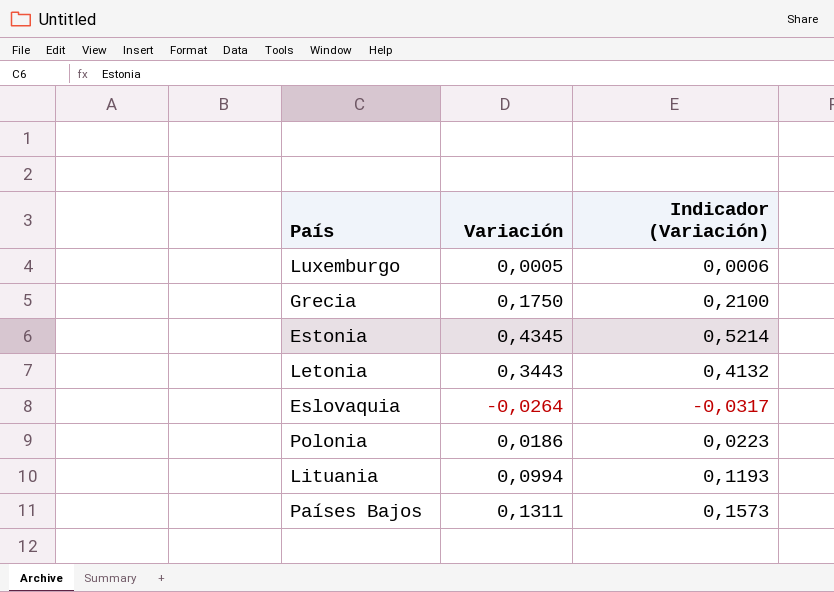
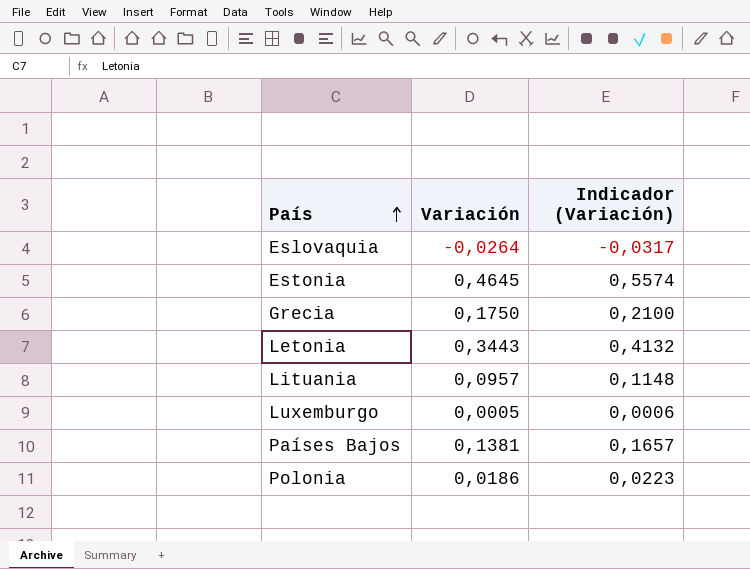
row order: none -> País ascending
Estonia | Variación: 0,4345 -> 0,4645
Estonia | Indicador (Variación): 0,5214 -> 0,5574
Lituania | Variación: 0,0994 -> 0,0957
Lituania | Indicador (Variación): 0,1193 -> 0,1148
Países Bajos | Variación: 0,1311 -> 0,1381
Países Bajos | Indicador (Variación): 0,1573 -> 0,1657

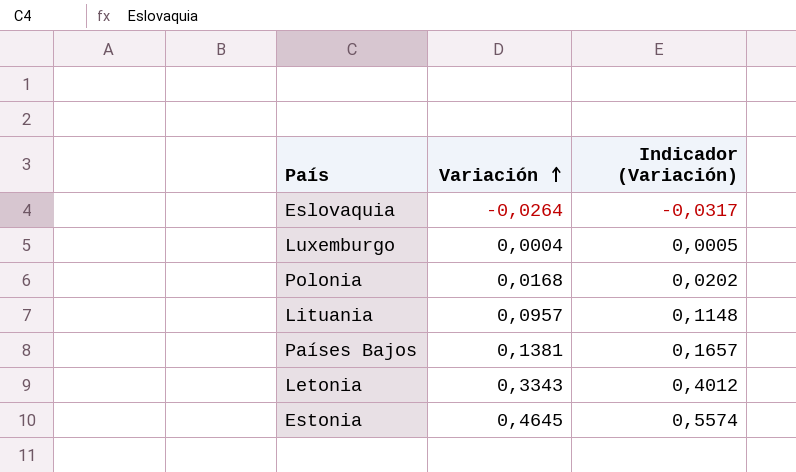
row order: País ascending -> Variación ascending
row Grecia: 0,1750 | 0,2100 -> none
Luxemburgo | Variación: 0,0005 -> 0,0004
Luxemburgo | Indicador (Variación): 0,0006 -> 0,0005
Polonia | Variación: 0,0186 -> 0,0168
Polonia | Indicador (Variación): 0,0223 -> 0,0202
Letonia | Variación: 0,3443 -> 0,3343
Letonia | Indicador (Variación): 0,4132 -> 0,4012

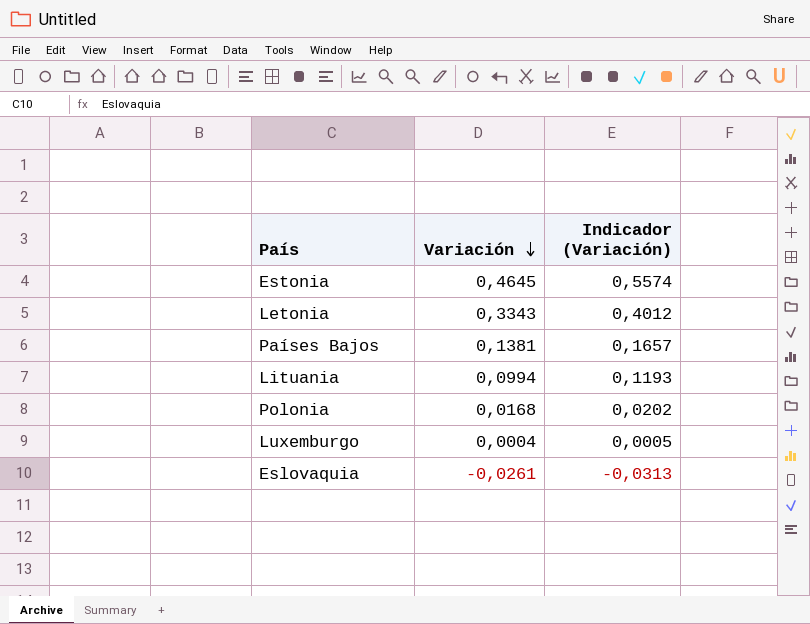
row order: Variación ascending -> Variación descending
Lituania | Variación: 0,0957 -> 0,0994
Lituania | Indicador (Variación): 0,1148 -> 0,1193
Eslovaquia | Variación: -0,0264 -> -0,0261
Eslovaquia | Indicador (Variación): -0,0317 -> -0,0313

